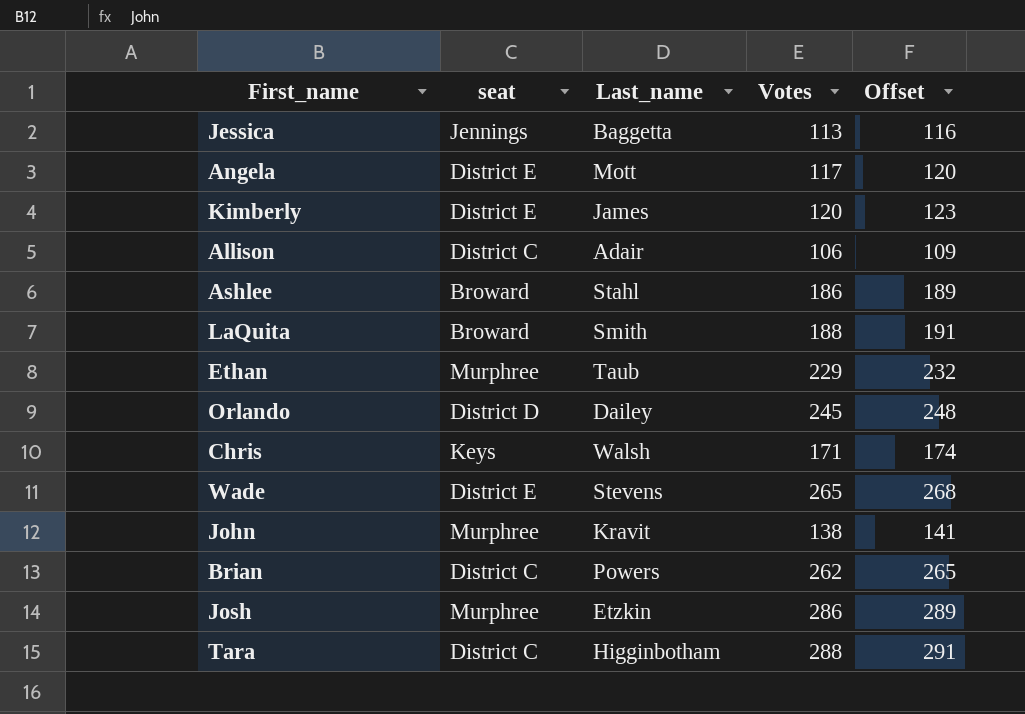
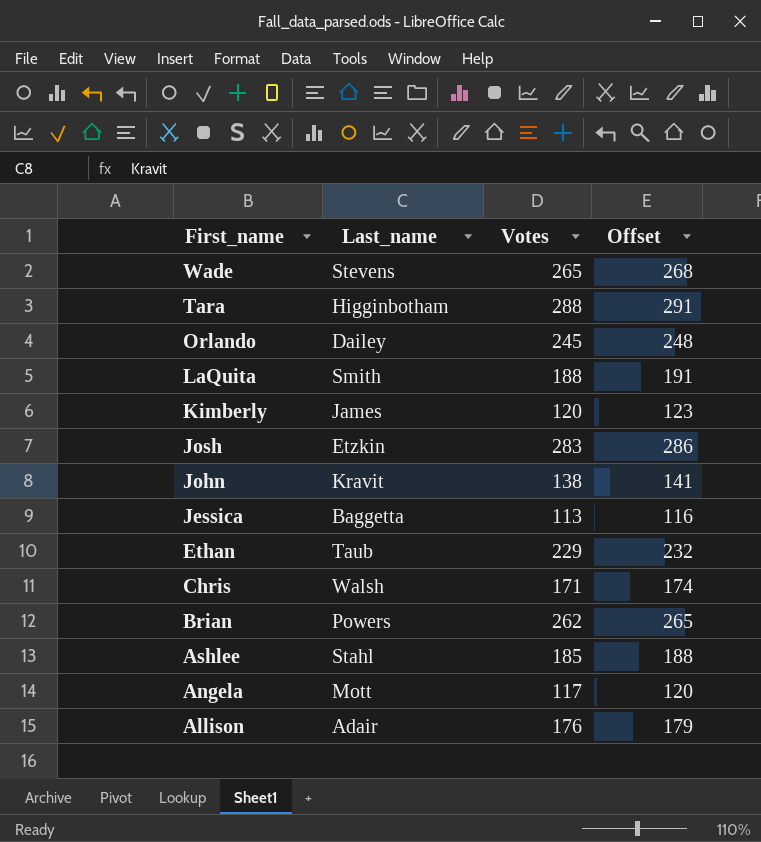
row order: none -> First_name descending
column seat | position: 2 -> none
Josh | Votes: 286 -> 283
Josh | Offset: 289 -> 286
Ashlee | Votes: 186 -> 185
Ashlee | Offset: 189 -> 188
Allison | Votes: 106 -> 176
Allison | Offset: 109 -> 179

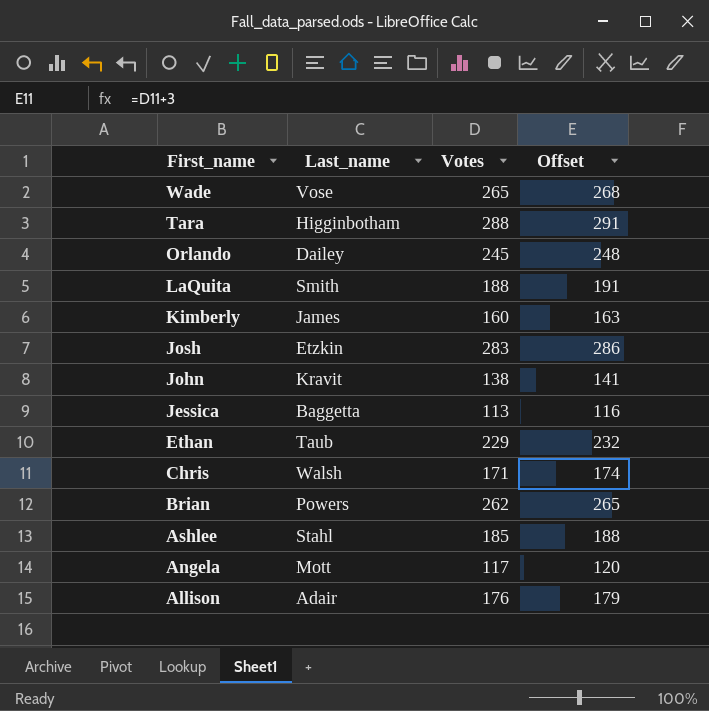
Wade | Last_name: Stevens -> Vose
Kimberly | Votes: 120 -> 160
Kimberly | Offset: 123 -> 163

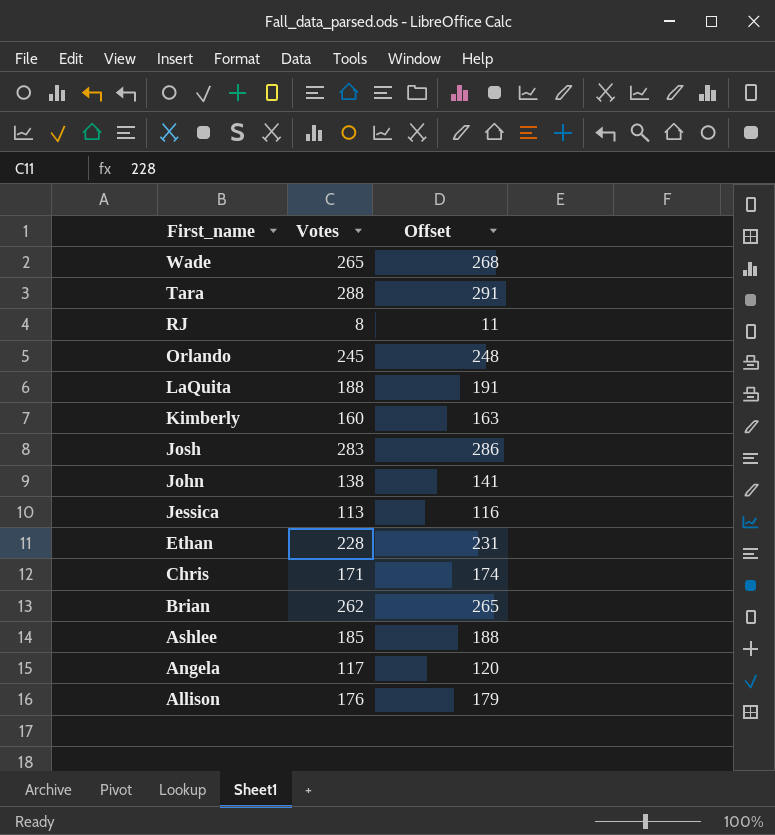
column Last_name | position: 2 -> none
row RJ: none -> 8 | 11
Ethan | Votes: 229 -> 228
Ethan | Offset: 232 -> 231

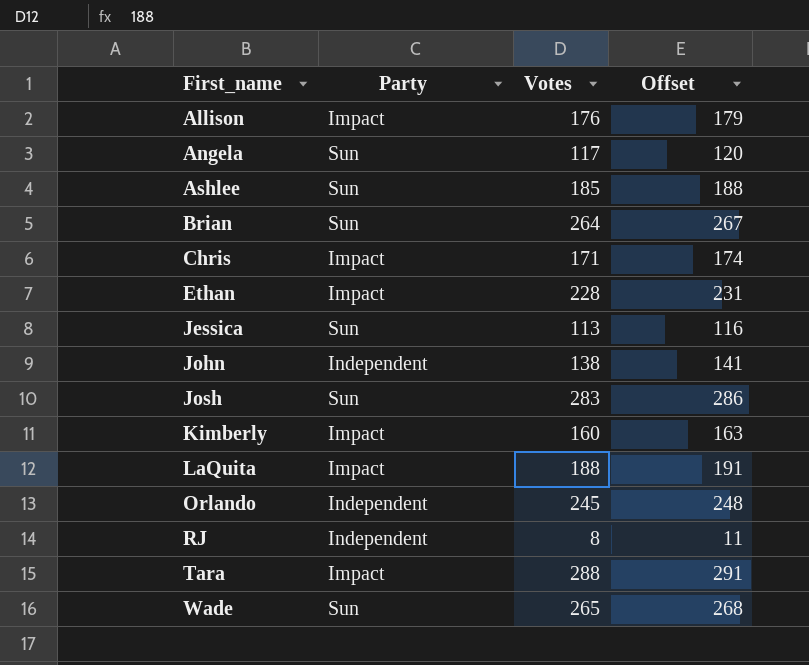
row order: First_name descending -> First_name ascending
column Party | position: none -> 2
Brian | Votes: 262 -> 264
Brian | Offset: 265 -> 267

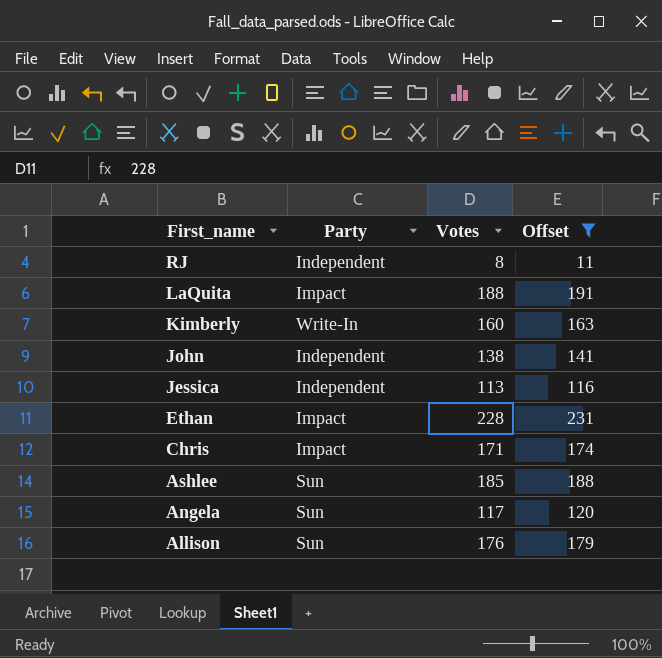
filter: none -> Offset <= 231
row order: First_name ascending -> First_name descending
Kimberly | Party: Impact -> Write-In
Jessica | Party: Sun -> Independent
Allison | Party: Impact -> Sun

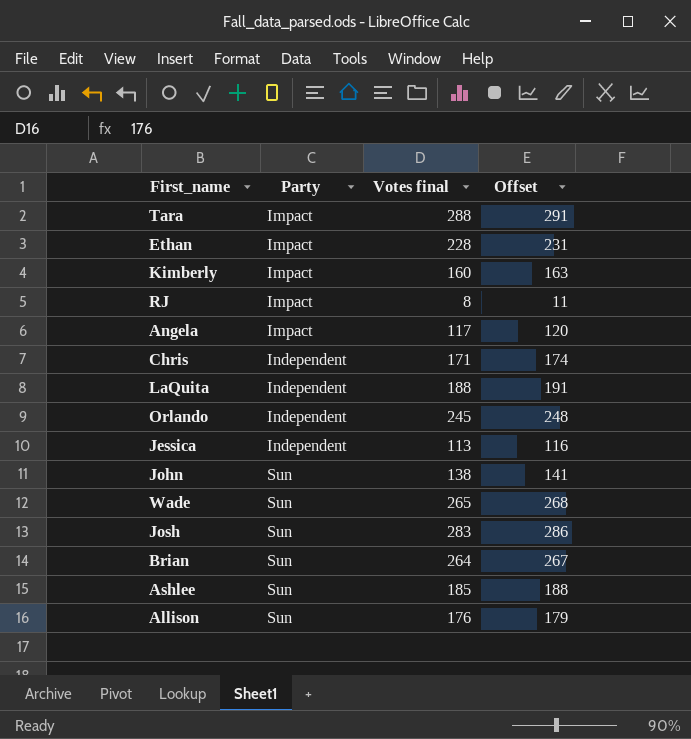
filter: Offset <= 231 -> none
row order: First_name descending -> Party ascending
column name: Votes -> Votes final
Kimberly | Party: Write-In -> Impact
RJ | Party: Independent -> Impact
Angela | Party: Sun -> Impact
Chris | Party: Impact -> Independent
LaQuita | Party: Impact -> Independent
John | Party: Independent -> Sun

